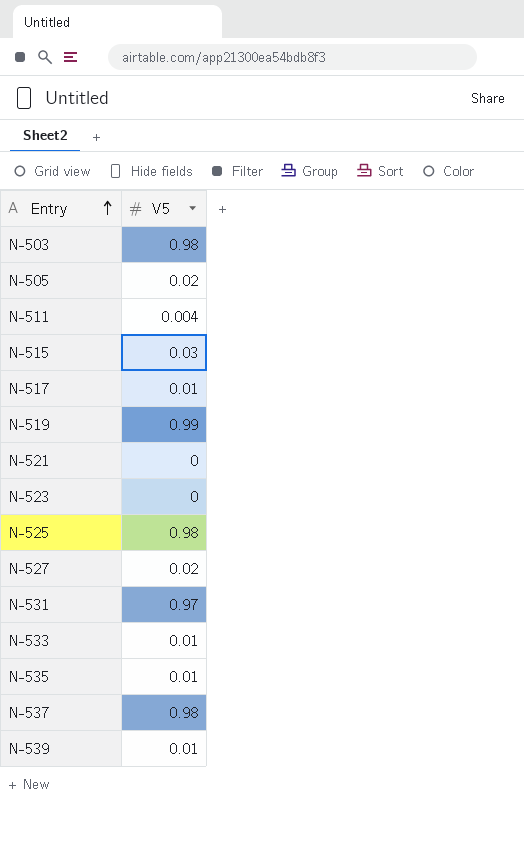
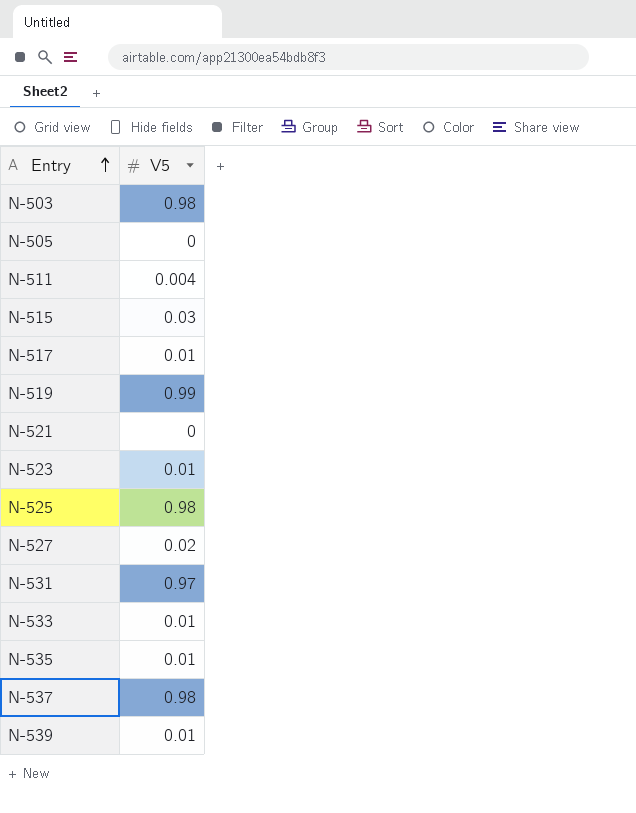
N-505 | V5: 0.02 -> 0
N-523 | V5: 0 -> 0.01

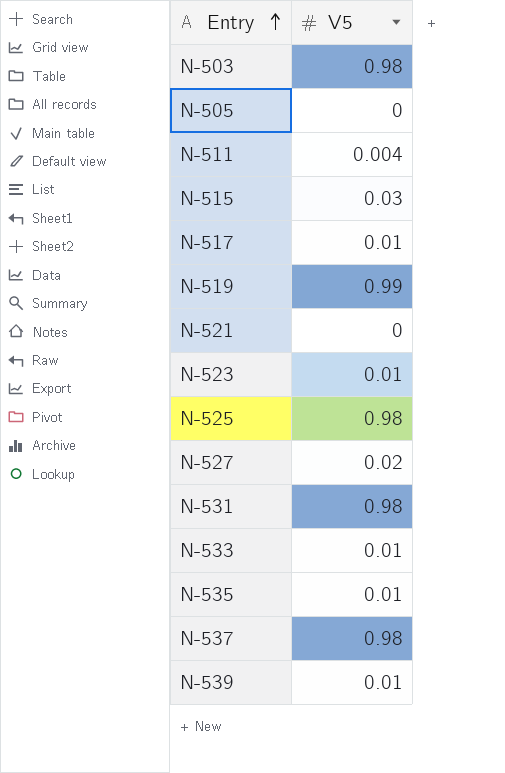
N-531 | V5: 0.97 -> 0.98

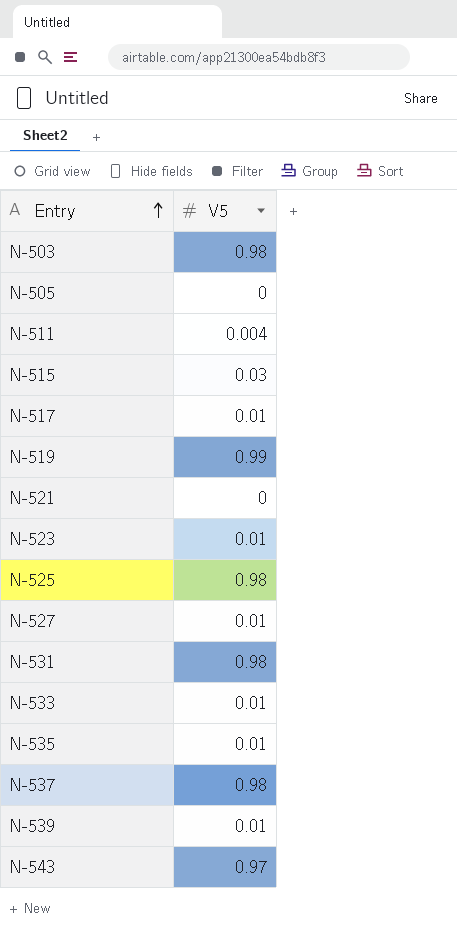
N-527 | V5: 0.02 -> 0.01
row N-543: none -> 0.97

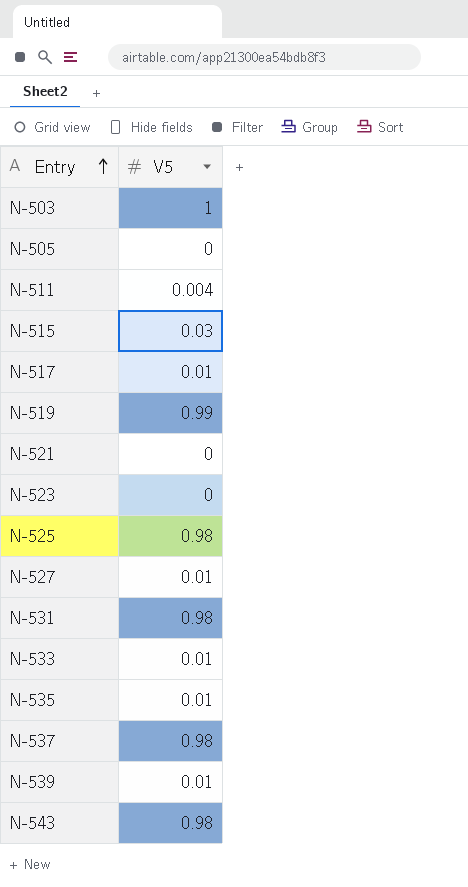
N-503 | V5: 0.98 -> 1
N-523 | V5: 0.01 -> 0
N-543 | V5: 0.97 -> 0.98

